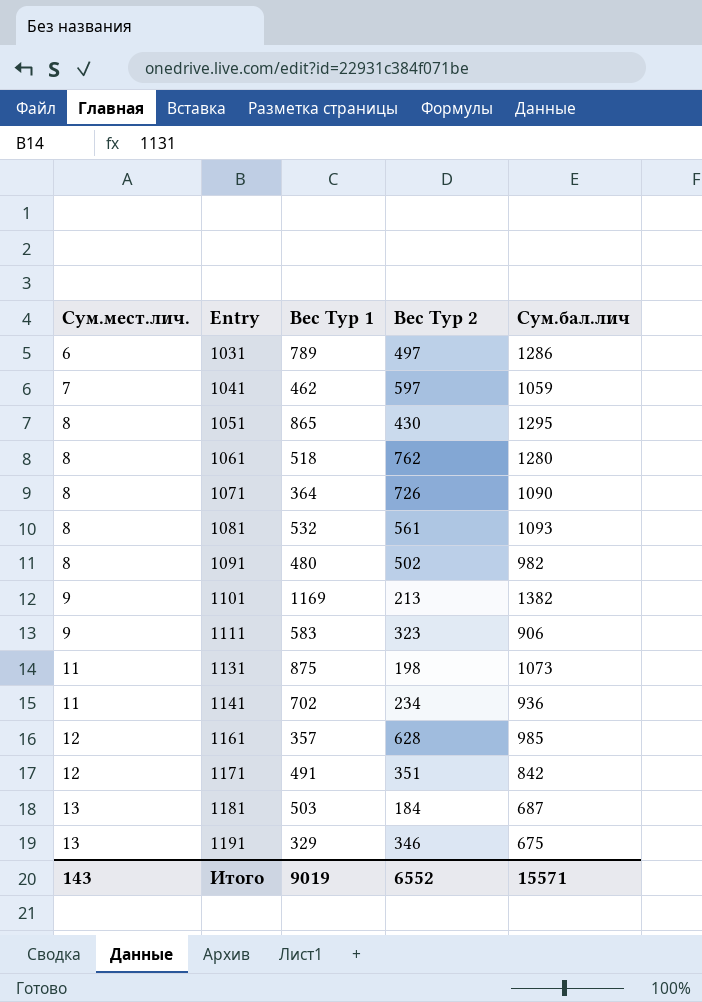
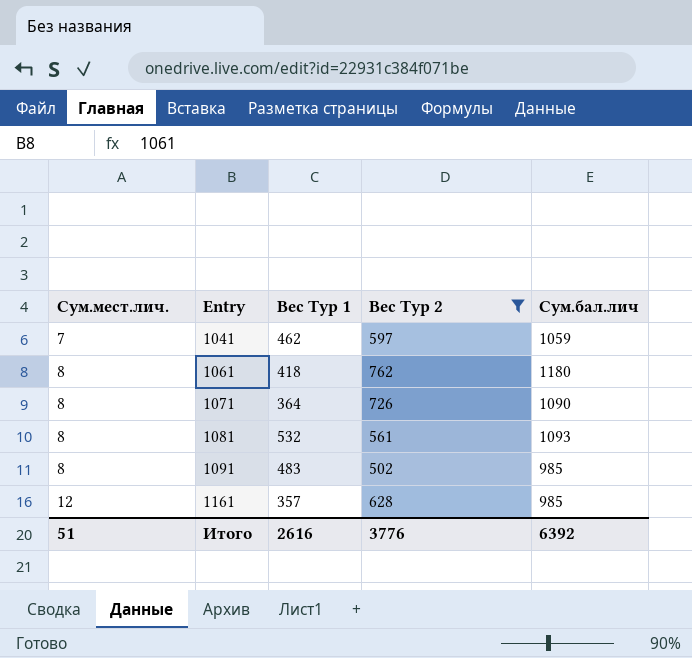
filter: none -> Вес Тур 2 >= 502
1061 | Вес Тур 1: 518 -> 418
1061 | Сум.бал.лич: 1280 -> 1180
1091 | Вес Тур 1: 480 -> 483
1091 | Сум.бал.лич: 982 -> 985
Итого | Сум.мест.лич.: 143 -> 51
Итого | Вес Тур 1: 9019 -> 2616
Итого | Вес Тур 2: 6552 -> 3776
Итого | Сум.бал.лич: 15571 -> 6392

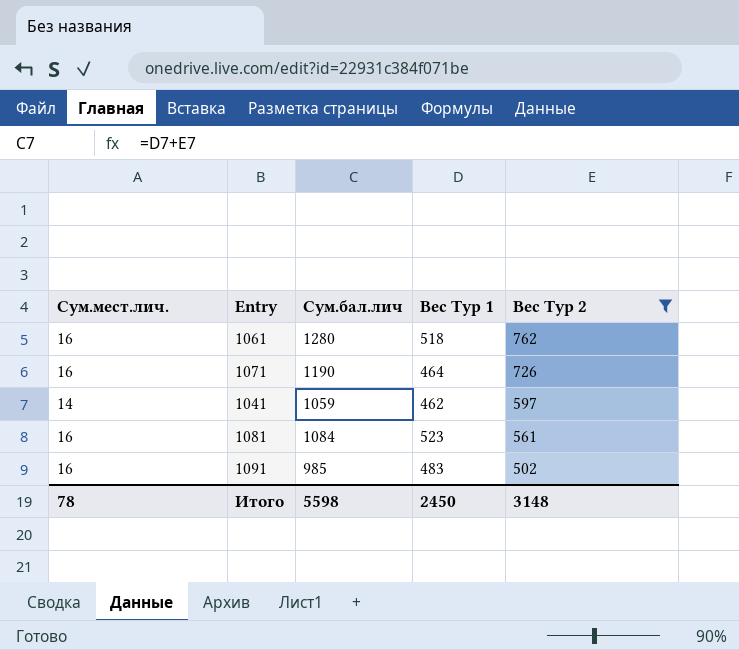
row order: Сум.мест.лич. ascending -> Вес Тур 2 descending
column Сум.бал.лич | position: 5 -> 3
row 1161: 12 | 357 | 628 | 985 -> none
1061 | Сум.мест.лич.: 8 -> 16
1061 | Сум.бал.лич: 1180 -> 1280
1061 | Вес Тур 1: 418 -> 518
1071 | Сум.мест.лич.: 8 -> 16
1071 | Сум.бал.лич: 1090 -> 1190
1071 | Вес Тур 1: 364 -> 464
1041 | Сум.мест.лич.: 7 -> 14
1081 | Сум.мест.лич.: 8 -> 16
1081 | Сум.бал.лич: 1093 -> 1084
1081 | Вес Тур 1: 532 -> 523
1091 | Сум.мест.лич.: 8 -> 16
Итого | Сум.мест.лич.: 51 -> 78
Итого | Сум.бал.лич: 6392 -> 5598
Итого | Вес Тур 1: 2616 -> 2450
Итого | Вес Тур 2: 3776 -> 3148

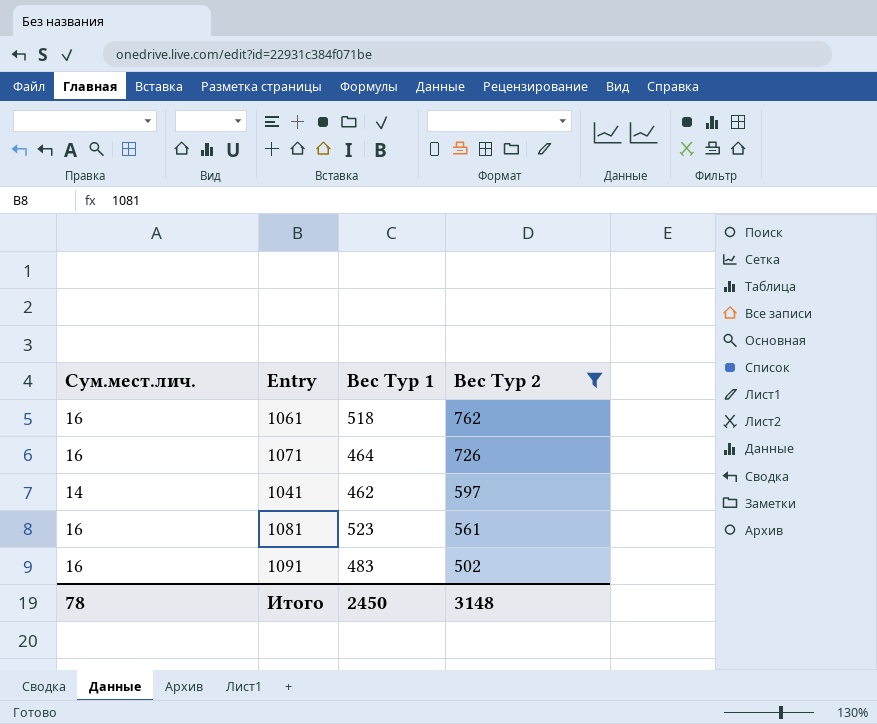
column Сум.бал.лич | formula: [Вес Тур 1] + [Вес Тур 2] -> none

